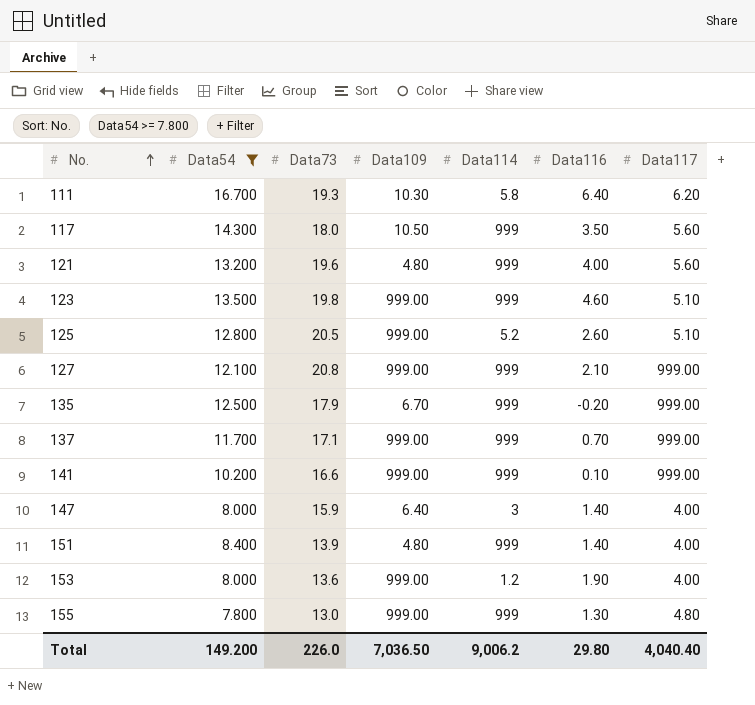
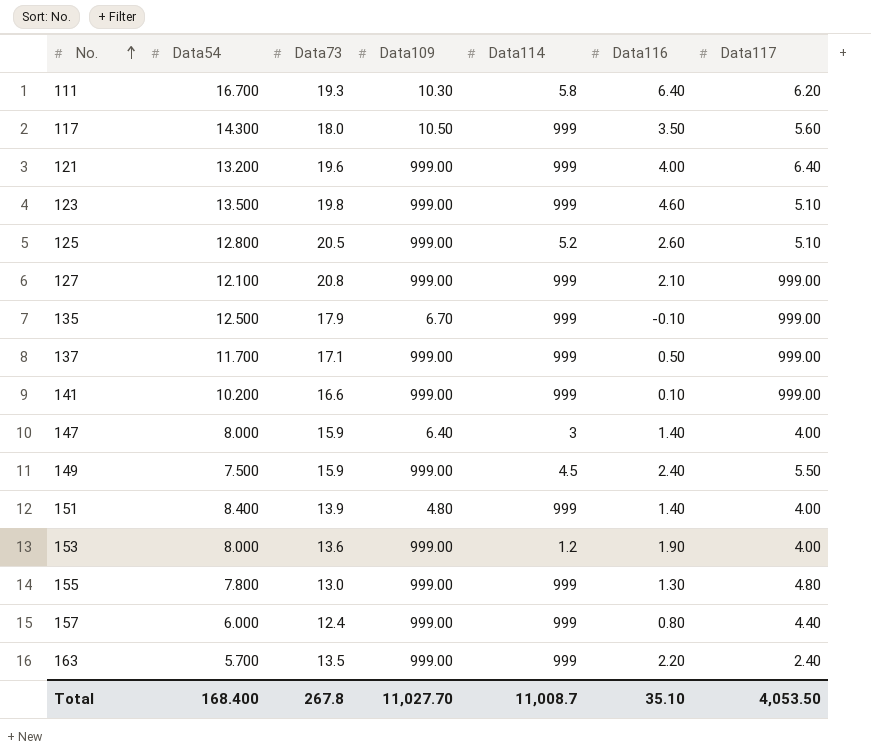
filter: Data54 >= 7.800 -> none
121 | Data109: 4.80 -> 999.00
121 | Data117: 5.60 -> 6.40
135 | Data116: -0.20 -> -0.10
137 | Data116: 0.70 -> 0.50
Total | Data54: 149.200 -> 168.400
Total | Data73: 226.0 -> 267.8
Total | Data109: 7,036.50 -> 11,027.70
Total | Data114: 9,006.2 -> 11,008.7
Total | Data116: 29.80 -> 35.10
Total | Data117: 4,040.40 -> 4,053.50

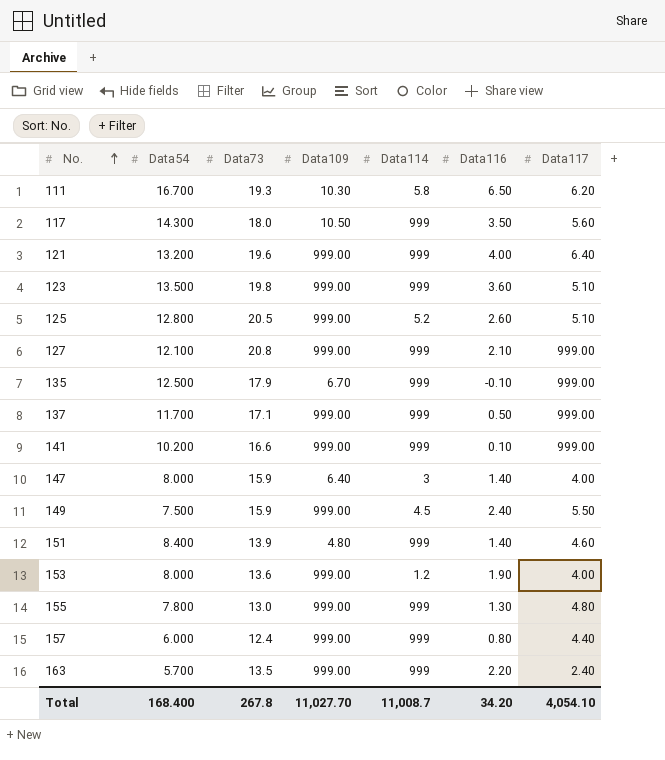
111 | Data116: 6.40 -> 6.50
123 | Data116: 4.60 -> 3.60
151 | Data117: 4.00 -> 4.60
Total | Data116: 35.10 -> 34.20
Total | Data117: 4,053.50 -> 4,054.10

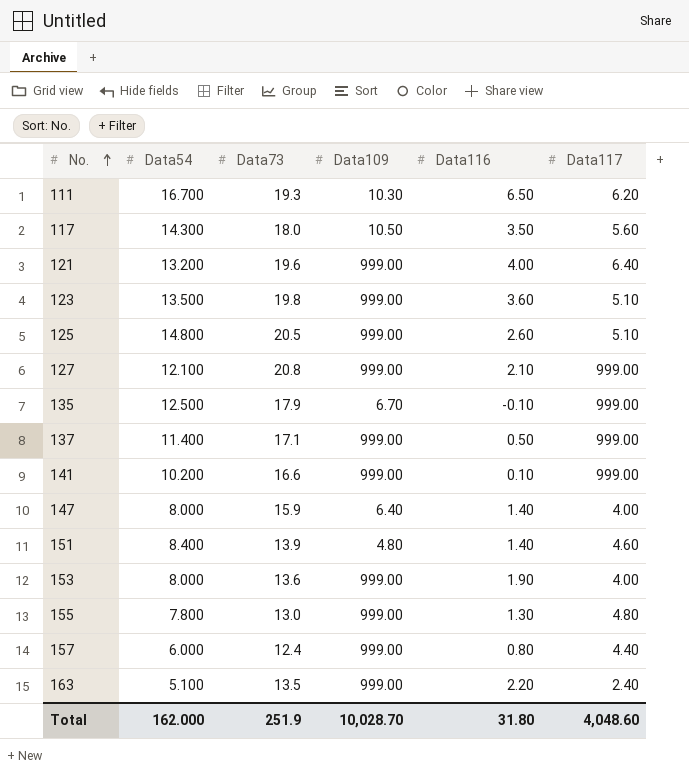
column Data114 | position: 5 -> none
row 149: 7.500 | 15.9 | 999.00 | 4.5 | 2.40 | 5.50 -> none
125 | Data54: 12.800 -> 14.800
137 | Data54: 11.700 -> 11.400
163 | Data54: 5.700 -> 5.100
Total | Data54: 168.400 -> 162.000
Total | Data73: 267.8 -> 251.9
Total | Data109: 11,027.70 -> 10,028.70
Total | Data116: 34.20 -> 31.80
Total | Data117: 4,054.10 -> 4,048.60

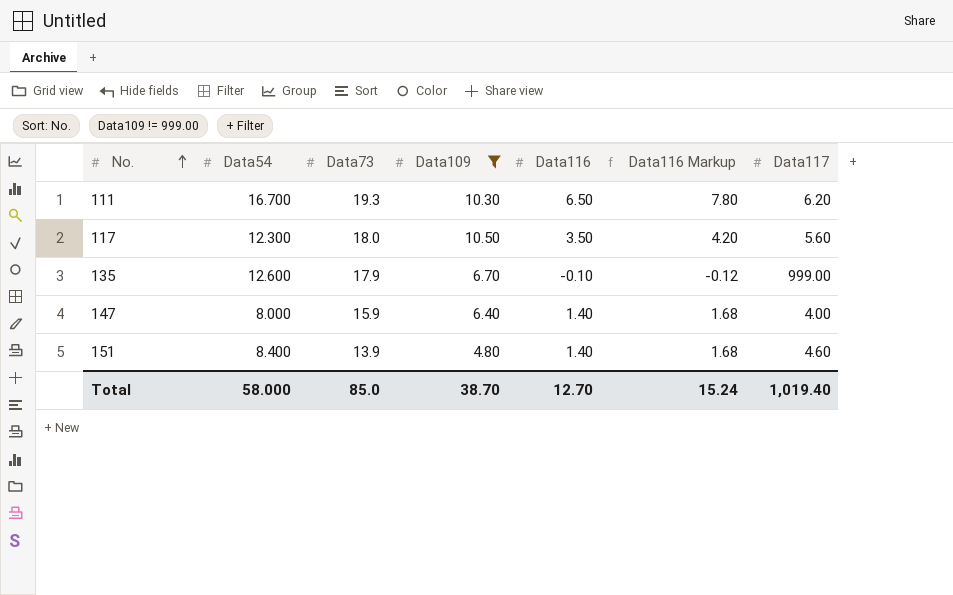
filter: none -> Data109 != 999.00
column Data116 Markup | formula: none -> [Data116] * 1.2
117 | Data54: 14.300 -> 12.300
135 | Data54: 12.500 -> 12.600
Total | Data54: 162.000 -> 58.000
Total | Data73: 251.9 -> 85.0
Total | Data109: 10,028.70 -> 38.70
Total | Data116: 31.80 -> 12.70
Total | Data117: 4,048.60 -> 1,019.40

